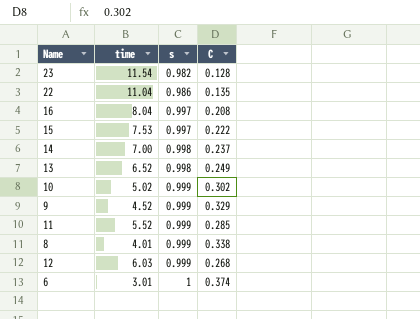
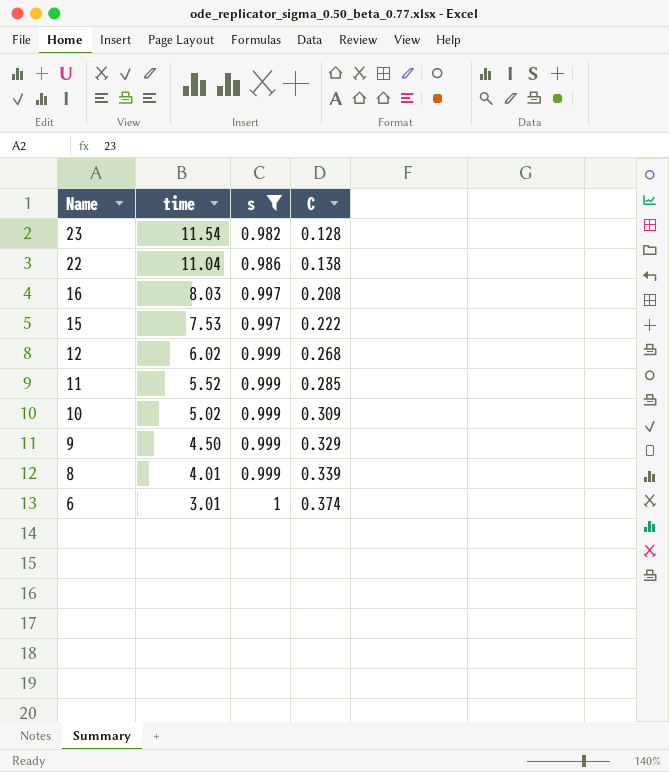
filter: none -> s != 0.998
row order: s ascending -> Name descending
22 | C: 0.135 -> 0.138
16 | time: 8.04 -> 8.03
12 | time: 6.03 -> 6.02
10 | C: 0.302 -> 0.309
9 | time: 4.52 -> 4.50
8 | C: 0.338 -> 0.339

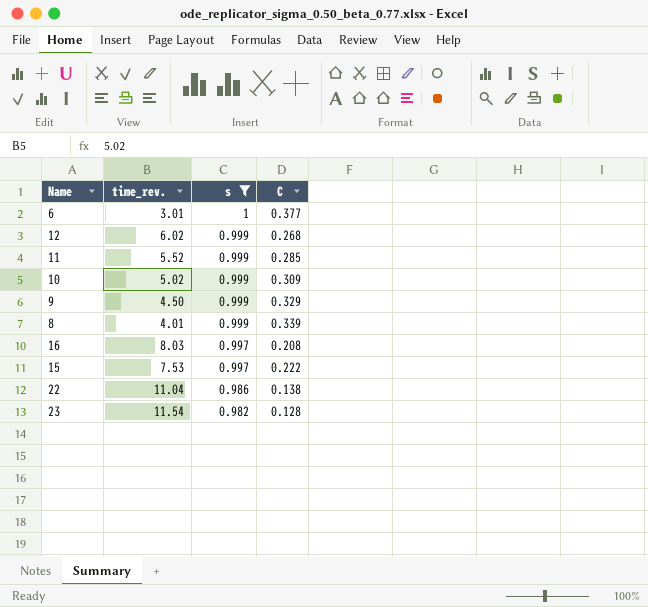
row order: Name descending -> s descending
column name: time -> time_rev.
6 | C: 0.374 -> 0.377

